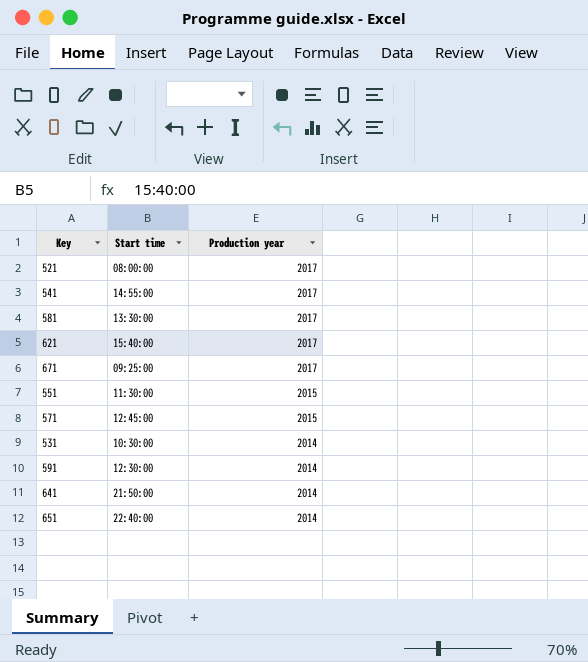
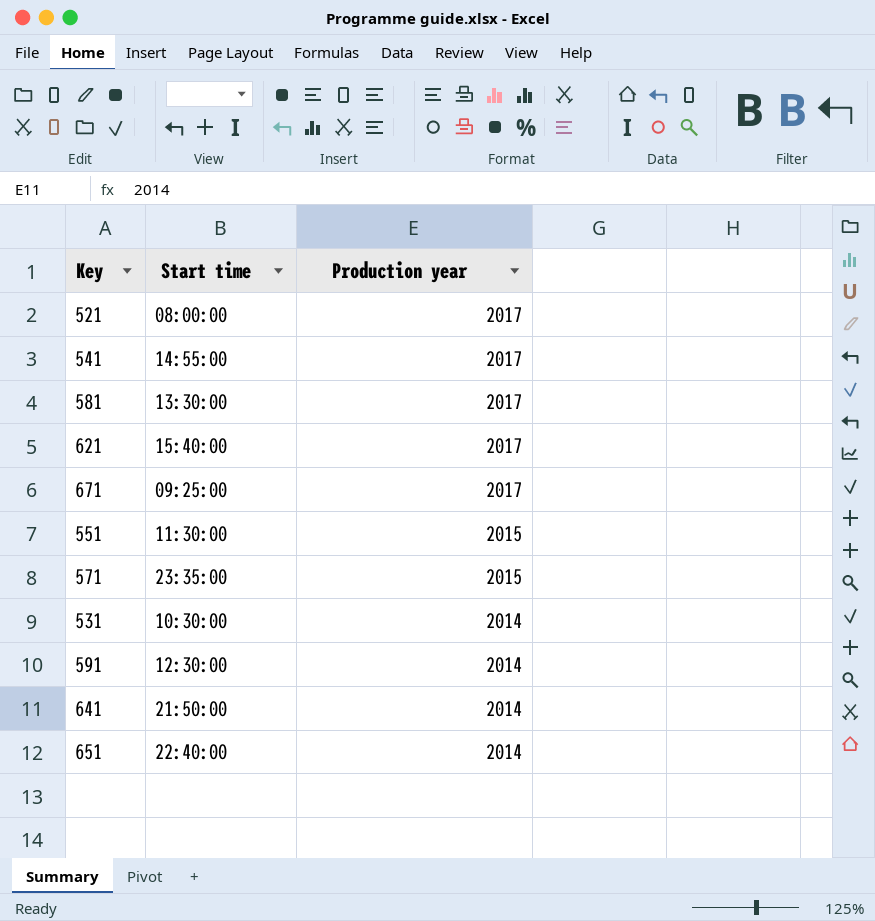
571 | Start time: 12:45:00 -> 23:35:00

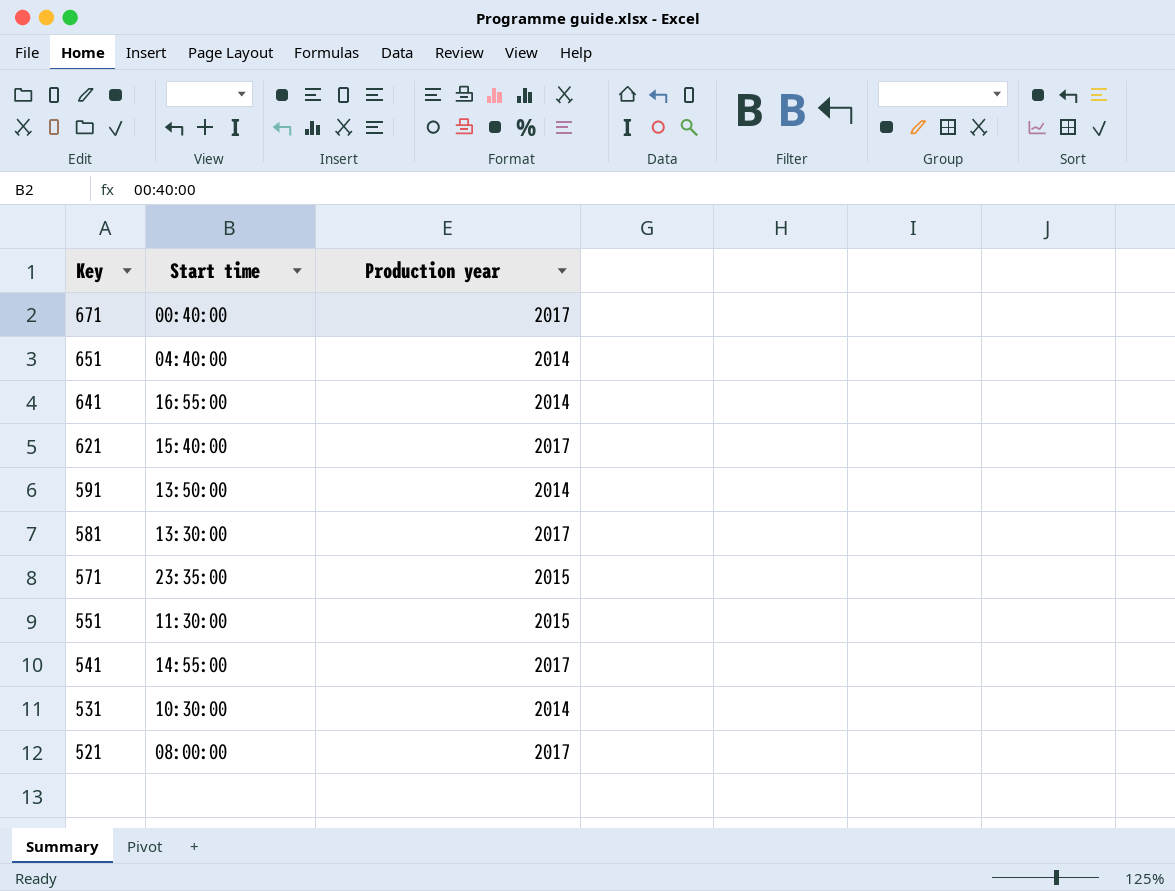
row order: Production year descending -> Key descending
671 | Start time: 09:25:00 -> 00:40:00
651 | Start time: 22:40:00 -> 04:40:00
641 | Start time: 21:50:00 -> 16:55:00
591 | Start time: 12:30:00 -> 13:50:00

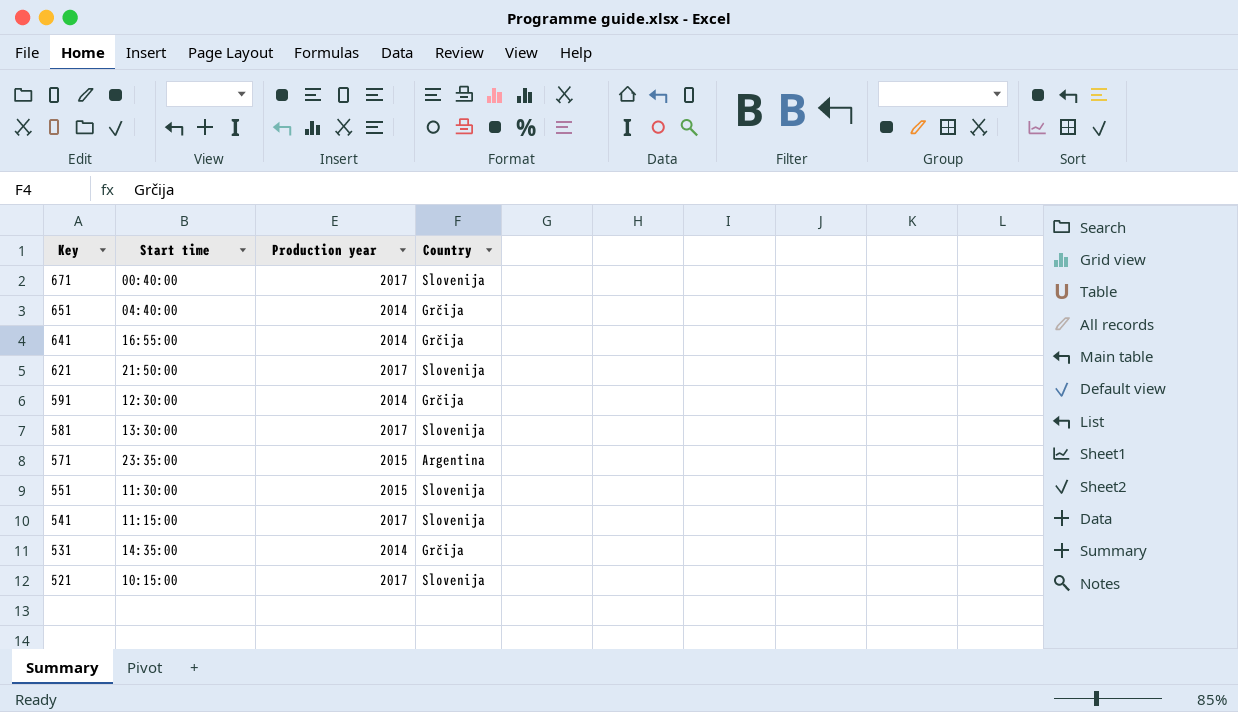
column Country | position: none -> 4
621 | Start time: 15:40:00 -> 21:50:00
591 | Start time: 13:50:00 -> 12:30:00
541 | Start time: 14:55:00 -> 11:15:00
531 | Start time: 10:30:00 -> 14:35:00
521 | Start time: 08:00:00 -> 10:15:00

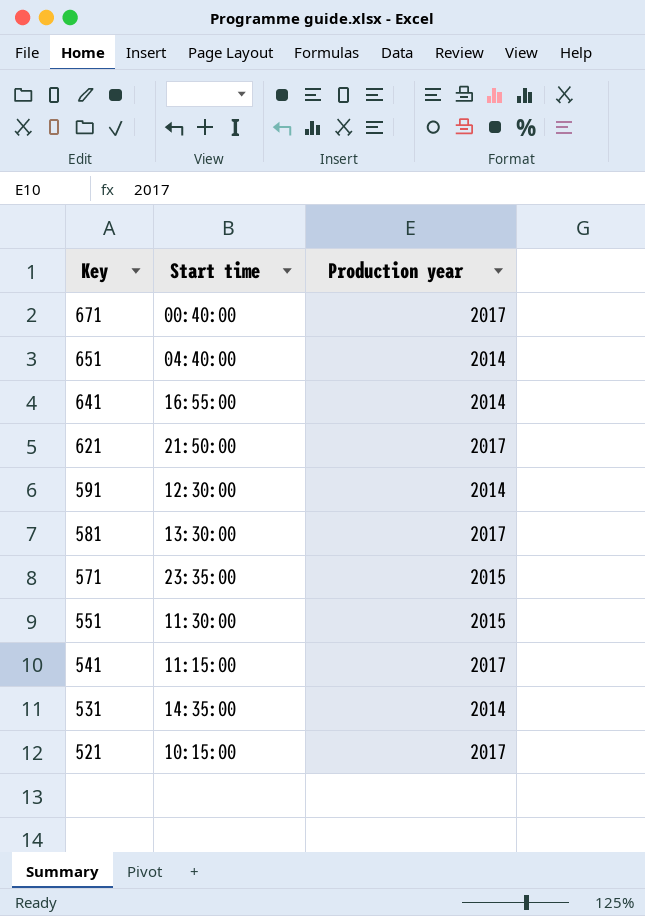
column Country | position: 4 -> none

